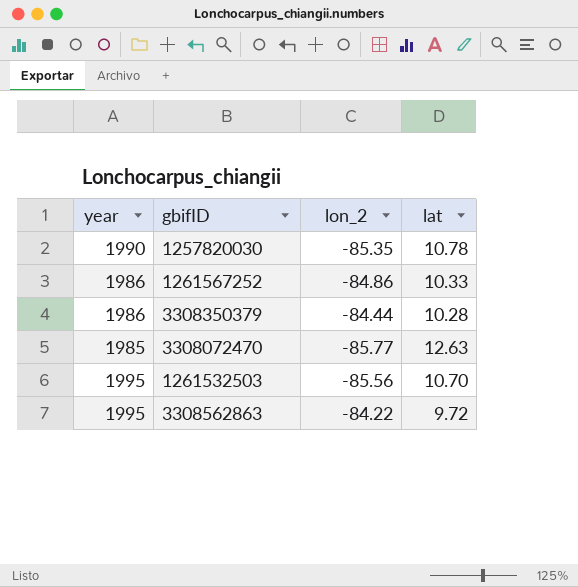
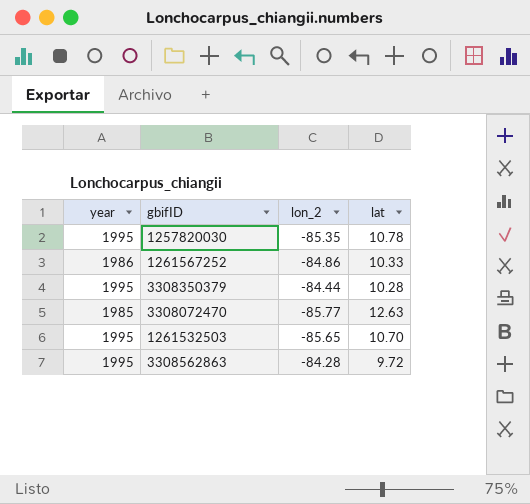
1257820030 | year: 1990 -> 1995
3308350379 | year: 1986 -> 1995
1261532503 | lon_2: -85.56 -> -85.65
3308562863 | lon_2: -84.22 -> -84.28

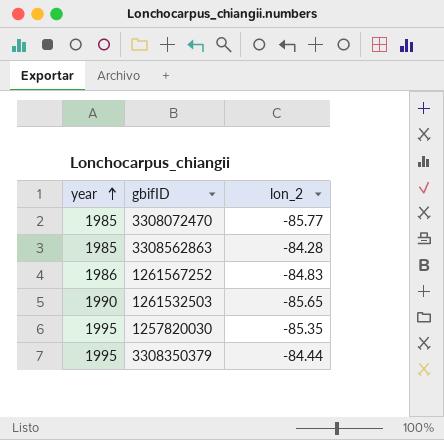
row order: none -> year ascending
column lat | position: 4 -> none
3308562863 | year: 1995 -> 1985
1261567252 | lon_2: -84.86 -> -84.83
1261532503 | year: 1995 -> 1990

